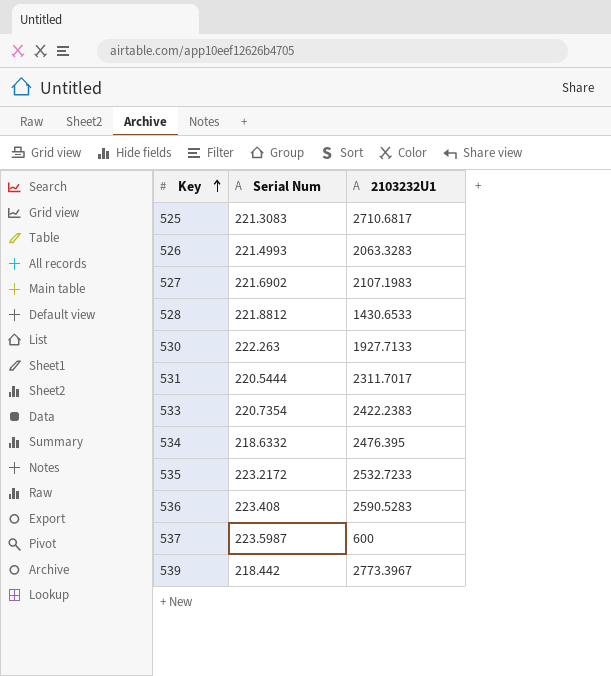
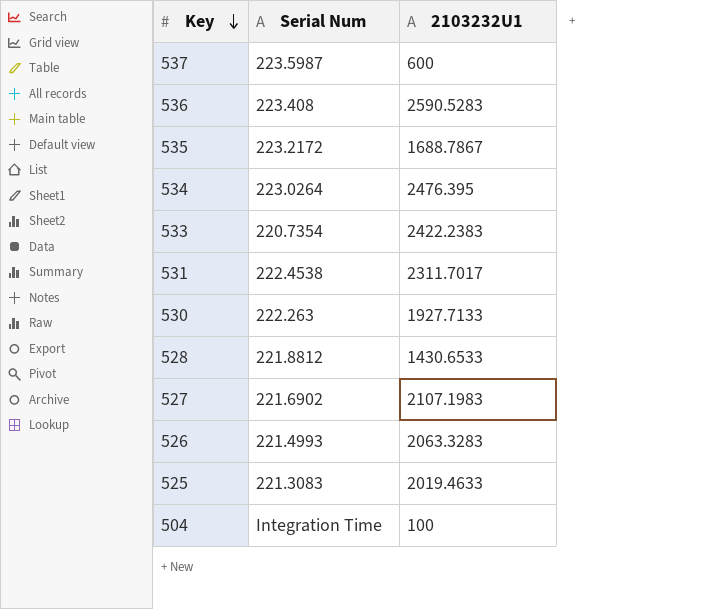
row order: Key ascending -> Key descending
row 539: 218.442 | 2773.3967 -> none
535 | 2103232U1: 2532.7233 -> 1688.7867
534 | Serial Num: 218.6332 -> 223.0264
531 | Serial Num: 220.5444 -> 222.4538
525 | 2103232U1: 2710.6817 -> 2019.4633
row 504: none -> Integration Time | 100

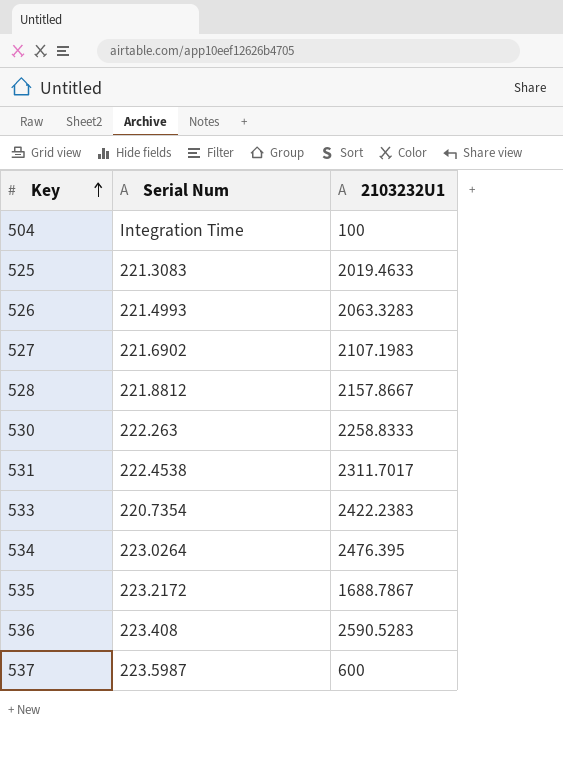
row order: Key descending -> Key ascending
528 | 2103232U1: 1430.6533 -> 2157.8667
530 | 2103232U1: 1927.7133 -> 2258.8333

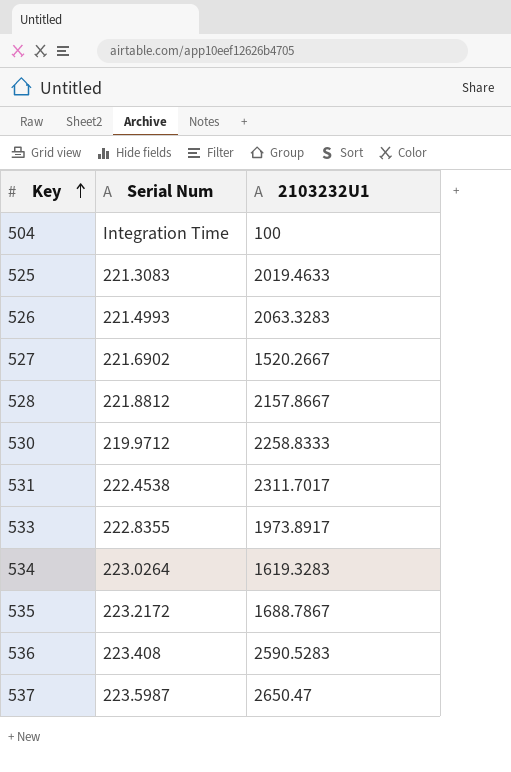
527 | 2103232U1: 2107.1983 -> 1520.2667
530 | Serial Num: 222.263 -> 219.9712
533 | Serial Num: 220.7354 -> 222.8355
533 | 2103232U1: 2422.2383 -> 1973.8917
534 | 2103232U1: 2476.395 -> 1619.3283
537 | 2103232U1: 600 -> 2650.47

